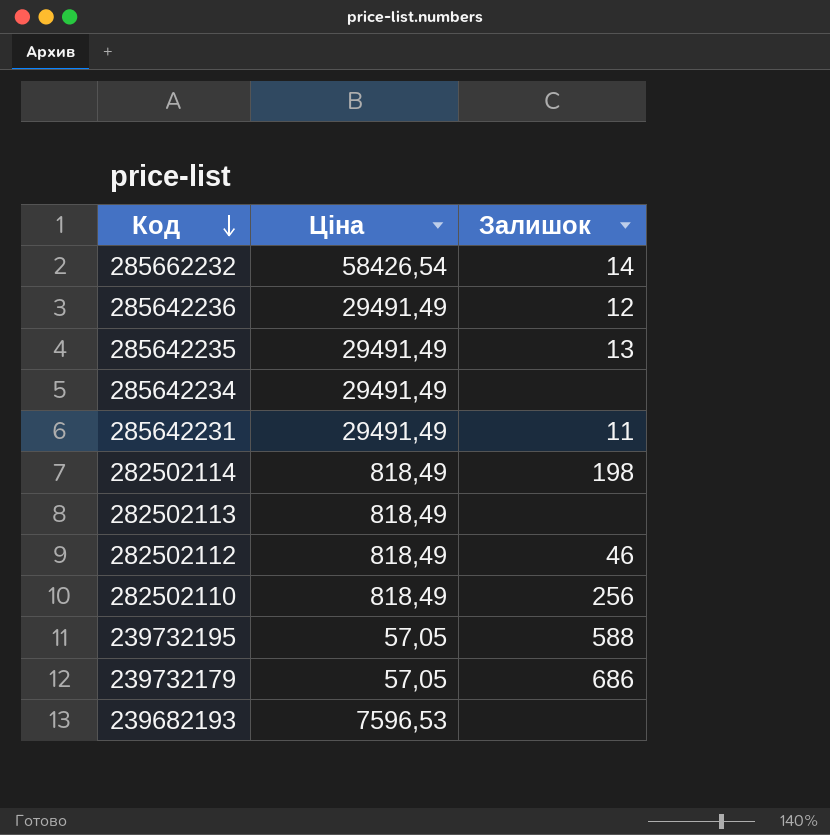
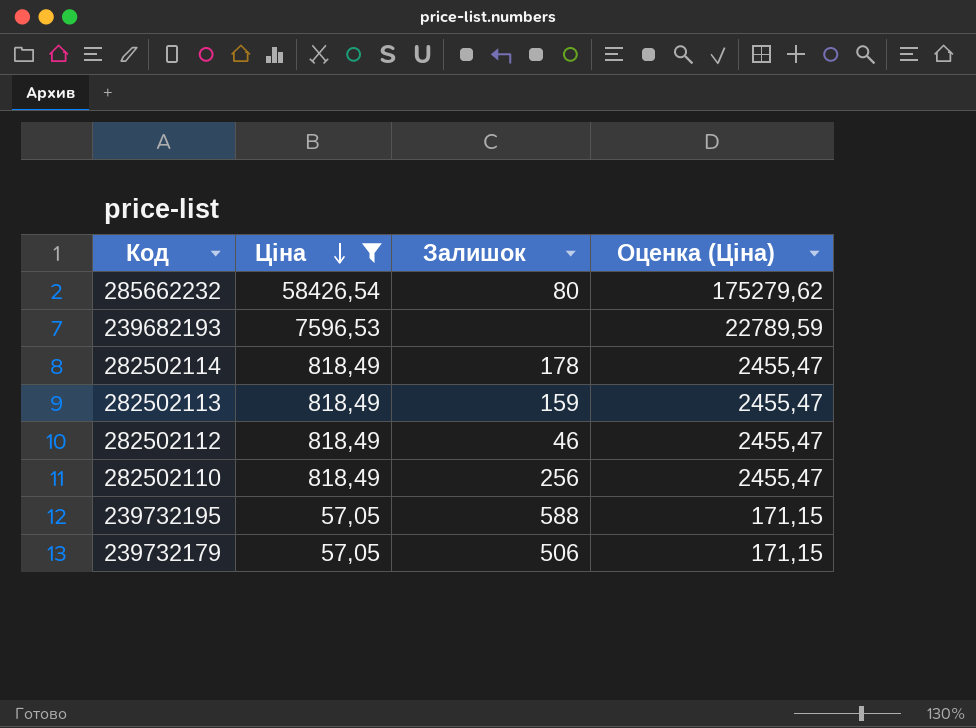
filter: none -> Ціна != 29491,49
row order: Код descending -> Ціна descending
column Оценка (Ціна) | formula: none -> [Ціна] * 3
285662232 | Залишок: 14 -> 80
282502114 | Залишок: 198 -> 178
282502113 | Залишок: none -> 159
239732179 | Залишок: 686 -> 506

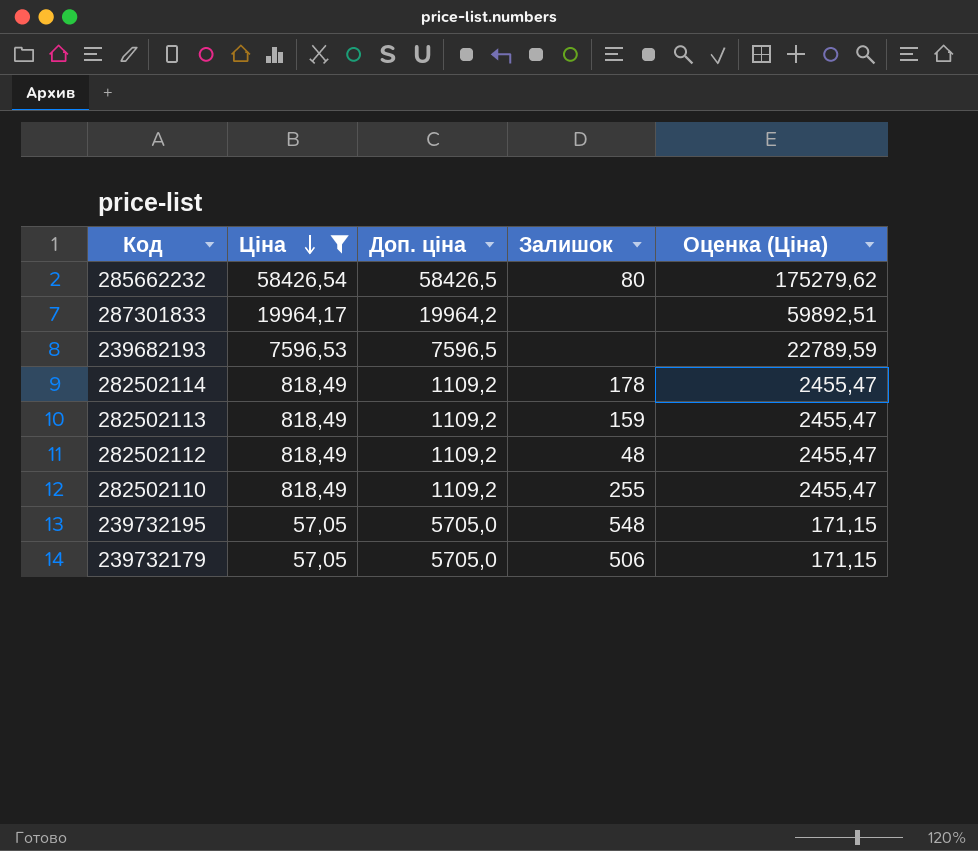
column Доп. ціна | position: none -> 3
row 287301833: none -> 19964,17 | 19964,2 | none | 59892,51
282502112 | Залишок: 46 -> 48
282502110 | Залишок: 256 -> 255
239732195 | Залишок: 588 -> 548

